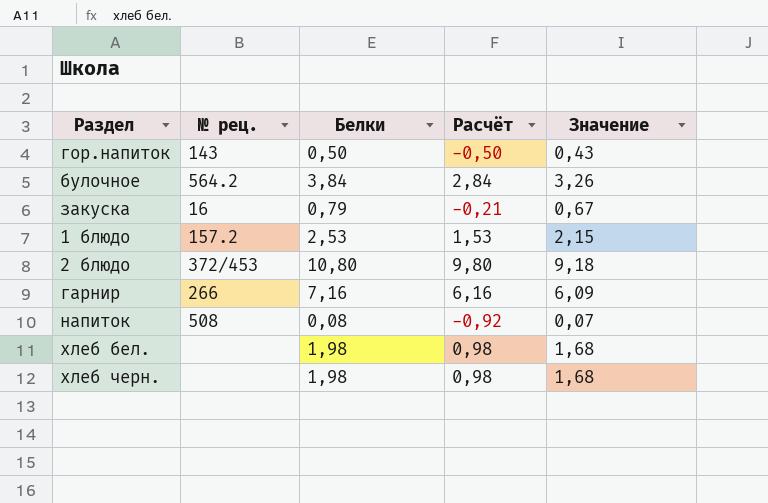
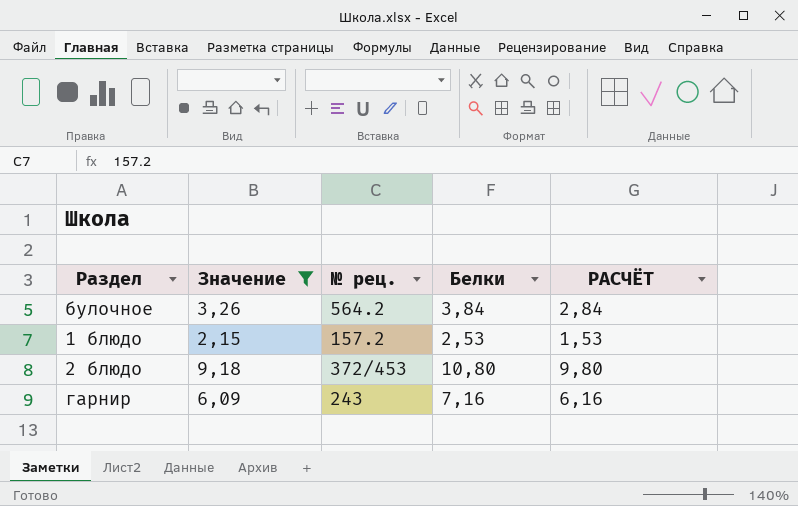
filter: none -> Значение >= 2,15
column Значение | position: 5 -> 2
column name: Расчёт -> РАСЧЁТ
гарнир | № рец.: 266 -> 243

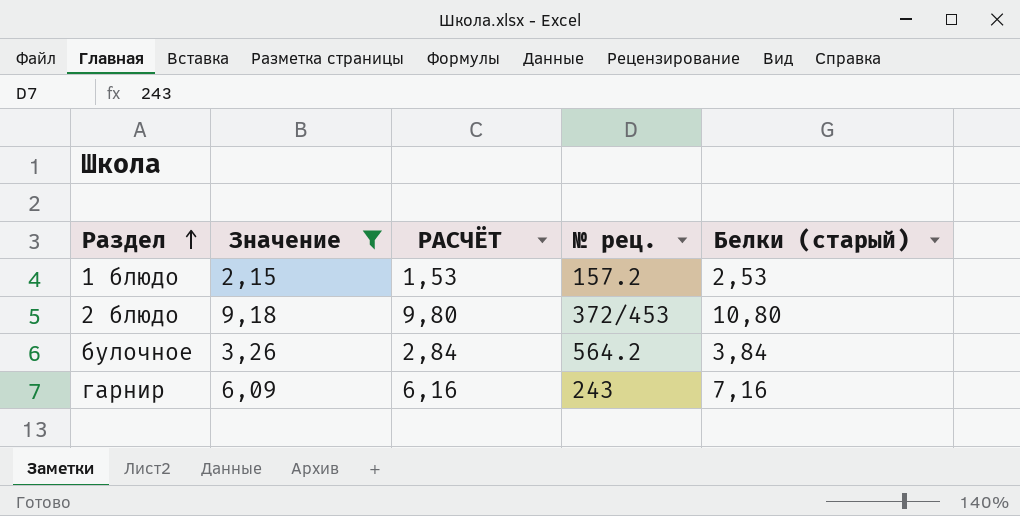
row order: none -> Раздел ascending
column РАСЧЁТ | position: 5 -> 3
column name: Белки -> Белки (старый)

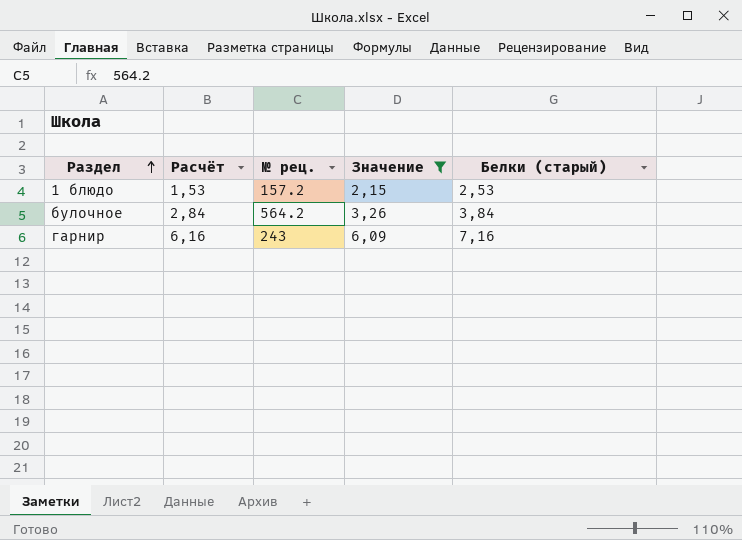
column name: РАСЧЁТ -> Расчёт
column Значение | position: 2 -> 4
row 2 блюдо: 9,18 | 9,80 | 372/453 | 10,80 -> none

